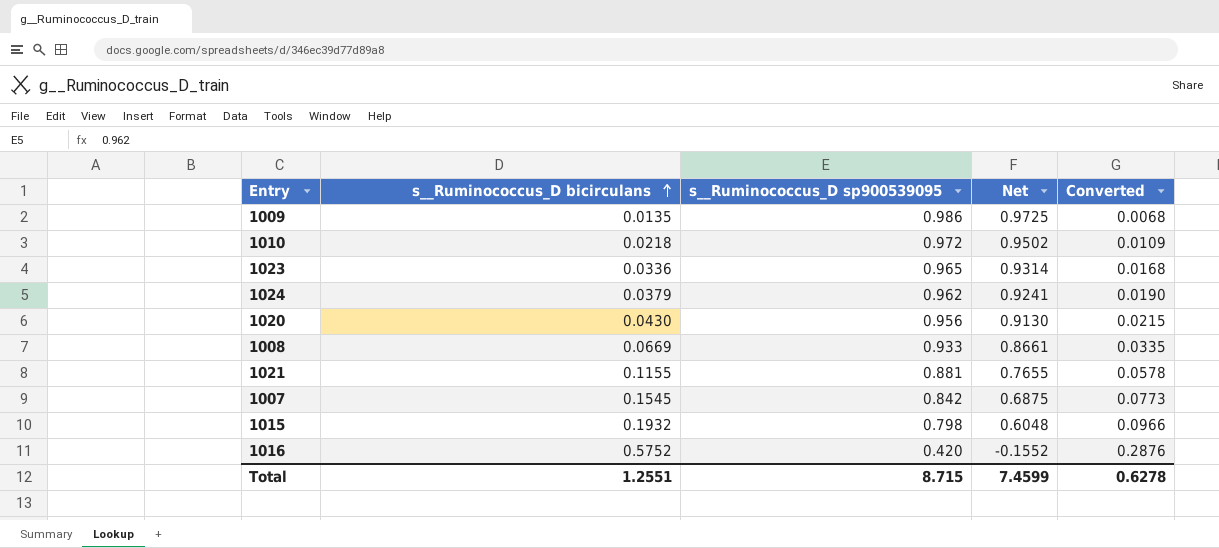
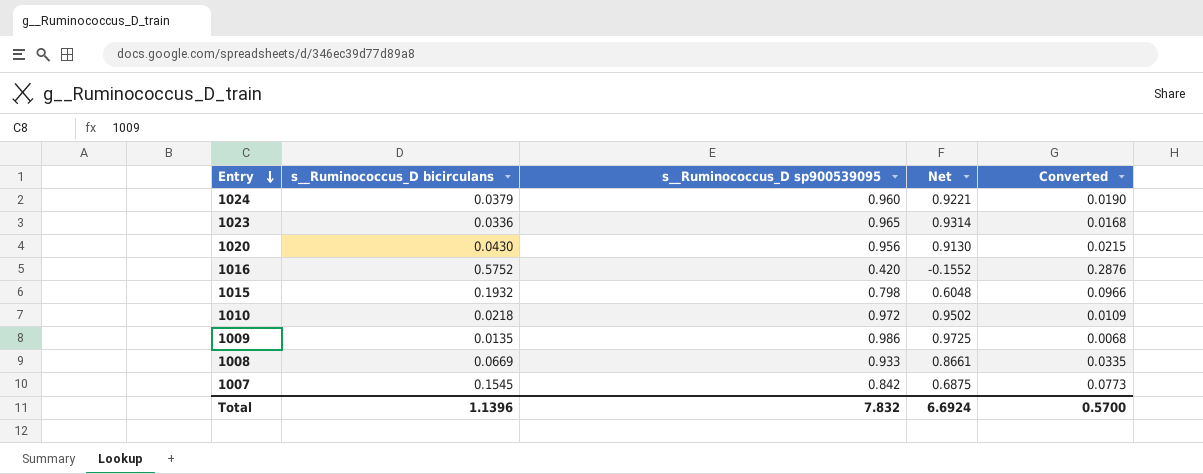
row order: s__Ruminococcus_D bicirculans ascending -> Entry descending
row 1021: 0.1155 | 0.881 | 0.7655 | 0.0578 -> none
1024 | s__Ruminococcus_D sp900539095: 0.962 -> 0.960
1024 | Net: 0.9241 -> 0.9221
Total | s__Ruminococcus_D bicirculans: 1.2551 -> 1.1396
Total | s__Ruminococcus_D sp900539095: 8.715 -> 7.832
Total | Net: 7.4599 -> 6.6924
Total | Converted: 0.6278 -> 0.5700

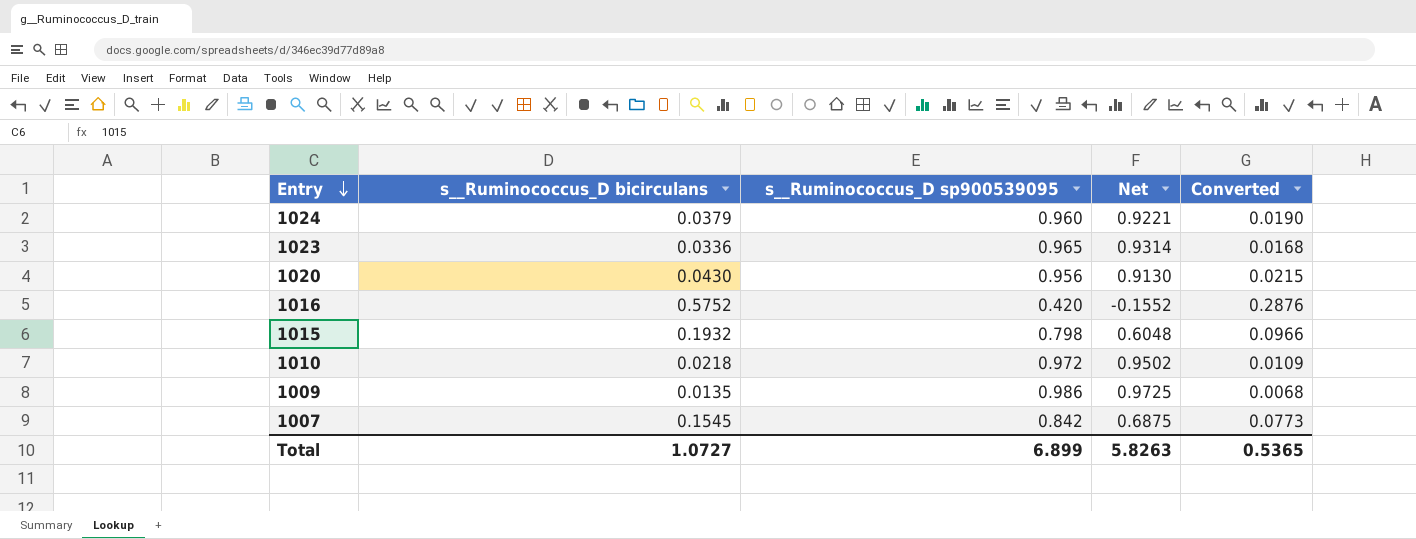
row 1008: 0.0669 | 0.933 | 0.8661 | 0.0335 -> none
Total | s__Ruminococcus_D bicirculans: 1.1396 -> 1.0727
Total | s__Ruminococcus_D sp900539095: 7.832 -> 6.899
Total | Net: 6.6924 -> 5.8263
Total | Converted: 0.5700 -> 0.5365

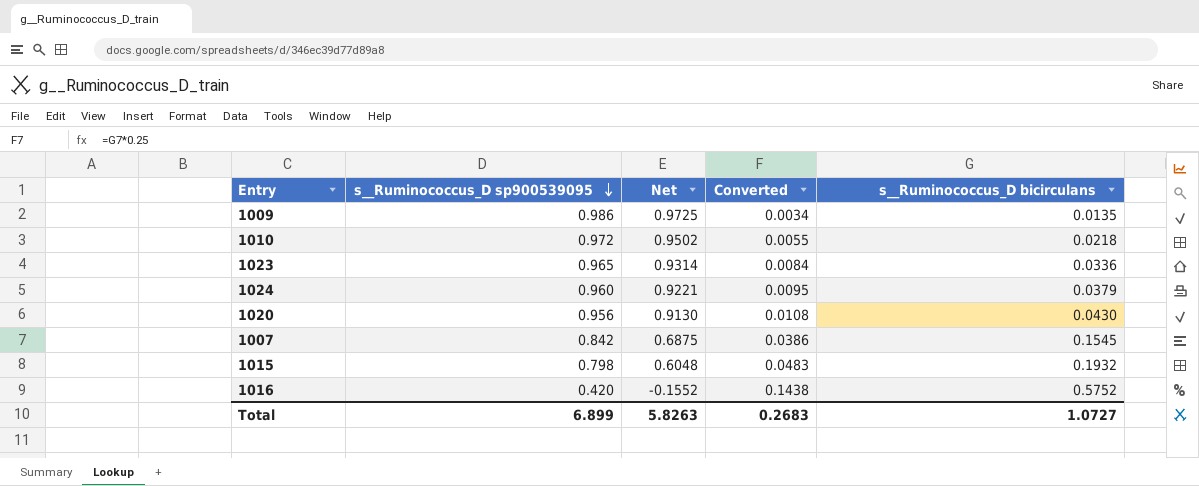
row order: Entry descending -> s__Ruminococcus_D sp900539095 descending
column Converted | formula: [s__Ruminococcus_D bicirculans] * 0.5 -> [s__Ruminococcus_D bicirculans] * 0.25
column s__Ruminococcus_D bicirculans | position: 2 -> 5
Total | Converted: 0.5365 -> 0.2683

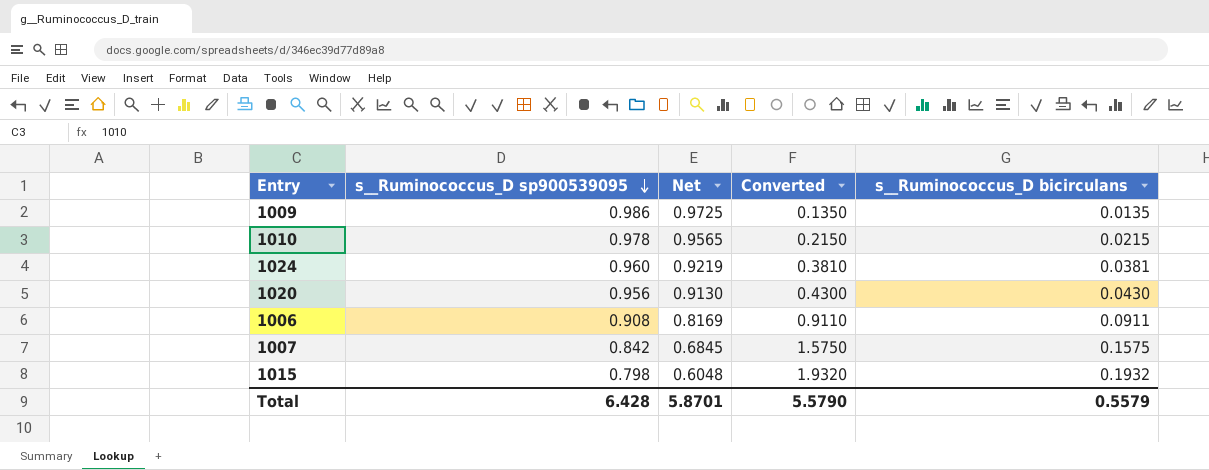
column Converted | formula: [s__Ruminococcus_D bicirculans] * 0.25 -> [s__Ruminococcus_D bicirculans] * 10
row 1023: 0.965 | 0.9314 | 0.0084 | 0.0336 -> none
row 1016: 0.420 | -0.1552 | 0.1438 | 0.5752 -> none
1010 | s__Ruminococcus_D sp900539095: 0.972 -> 0.978
1010 | Net: 0.9502 -> 0.9565
1010 | s__Ruminococcus_D bicirculans: 0.0218 -> 0.0215
1024 | Net: 0.9221 -> 0.9219
1024 | s__Ruminococcus_D bicirculans: 0.0379 -> 0.0381
row 1006: none -> 0.908 | 0.8169 | 0.9110 | 0.0911
1007 | Net: 0.6875 -> 0.6845
1007 | s__Ruminococcus_D bicirculans: 0.1545 -> 0.1575
Total | s__Ruminococcus_D sp900539095: 6.899 -> 6.428
Total | Net: 5.8263 -> 5.8701
Total | Converted: 0.2683 -> 5.5790
Total | s__Ruminococcus_D bicirculans: 1.0727 -> 0.5579

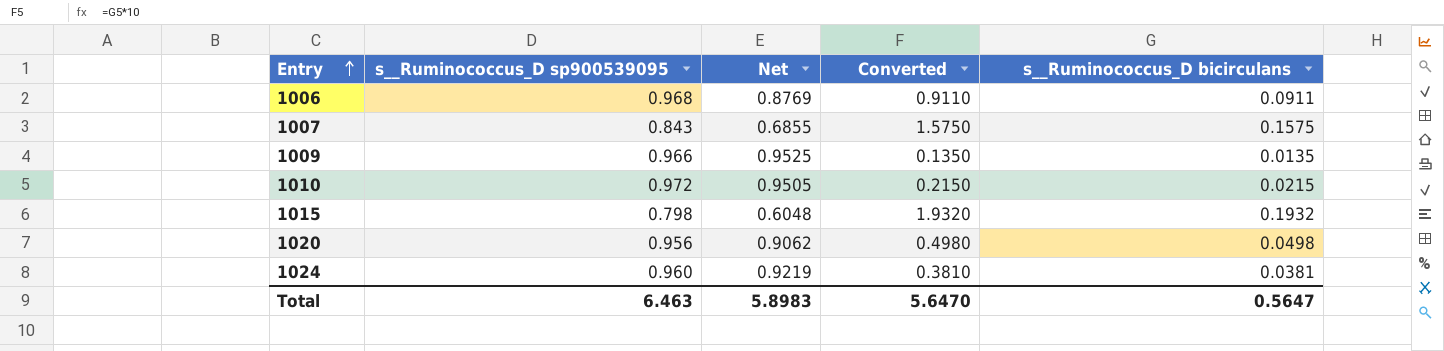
row order: s__Ruminococcus_D sp900539095 descending -> Entry ascending
1006 | s__Ruminococcus_D sp900539095: 0.908 -> 0.968
1006 | Net: 0.8169 -> 0.8769
1007 | s__Ruminococcus_D sp900539095: 0.842 -> 0.843
1007 | Net: 0.6845 -> 0.6855
1009 | s__Ruminococcus_D sp900539095: 0.986 -> 0.966
1009 | Net: 0.9725 -> 0.9525
1010 | s__Ruminococcus_D sp900539095: 0.978 -> 0.972
1010 | Net: 0.9565 -> 0.9505
1020 | Net: 0.9130 -> 0.9062
1020 | Converted: 0.4300 -> 0.4980
1020 | s__Ruminococcus_D bicirculans: 0.0430 -> 0.0498
Total | s__Ruminococcus_D sp900539095: 6.428 -> 6.463
Total | Net: 5.8701 -> 5.8983
Total | Converted: 5.5790 -> 5.6470
Total | s__Ruminococcus_D bicirculans: 0.5579 -> 0.5647

